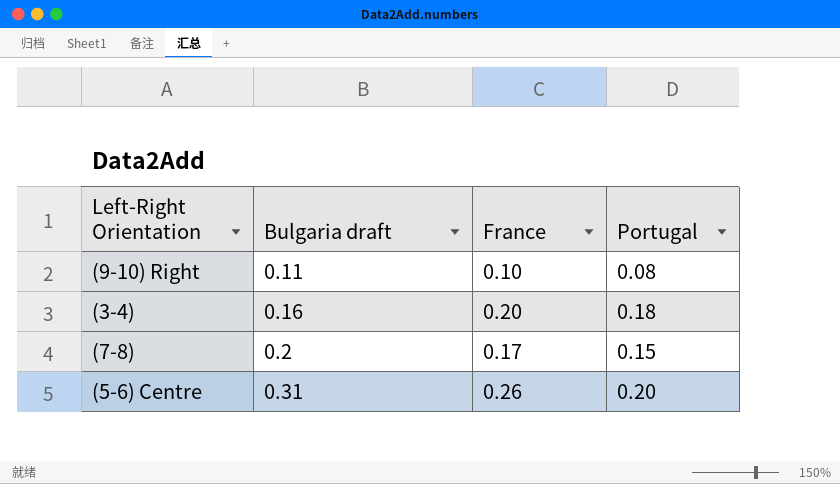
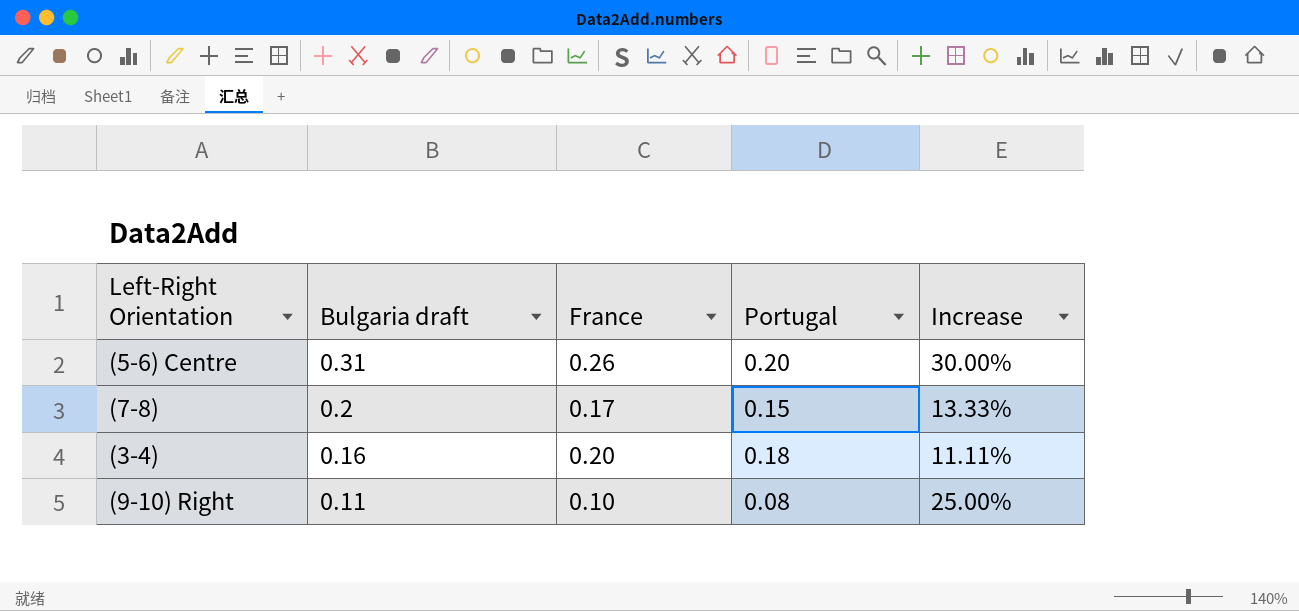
row order: Bulgaria draft ascending -> Bulgaria draft descending
column Increase | formula: none -> ([France] - [Portugal]) / [Portugal]

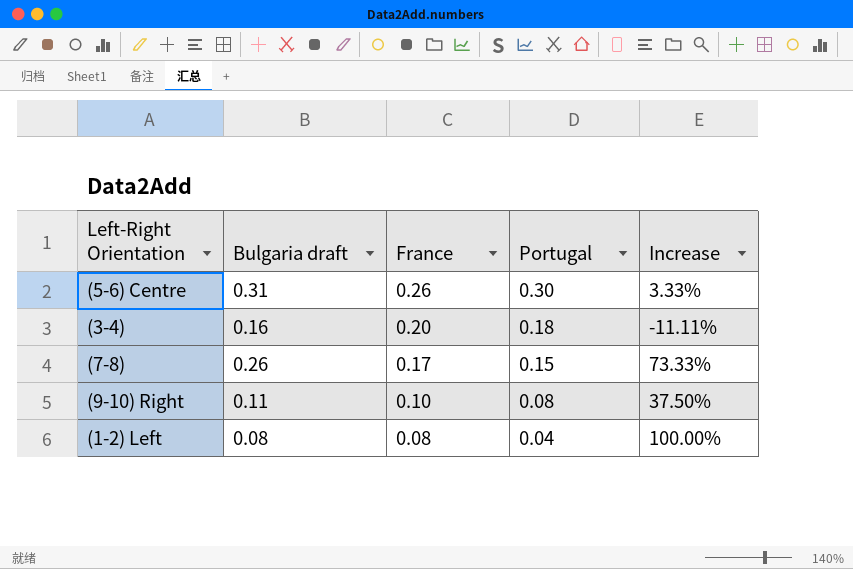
row order: Bulgaria draft descending -> France descending
column Increase | formula: ([France] - [Portugal]) / [Portugal] -> ([Bulgaria draft] - [Portugal]) / [Portugal]
(5-6) Centre | Portugal: 0.20 -> 0.30
(7-8) | Bulgaria draft: 0.2 -> 0.26
row (1-2) Left: none -> 0.08 | 0.08 | 0.04 | 100.00%

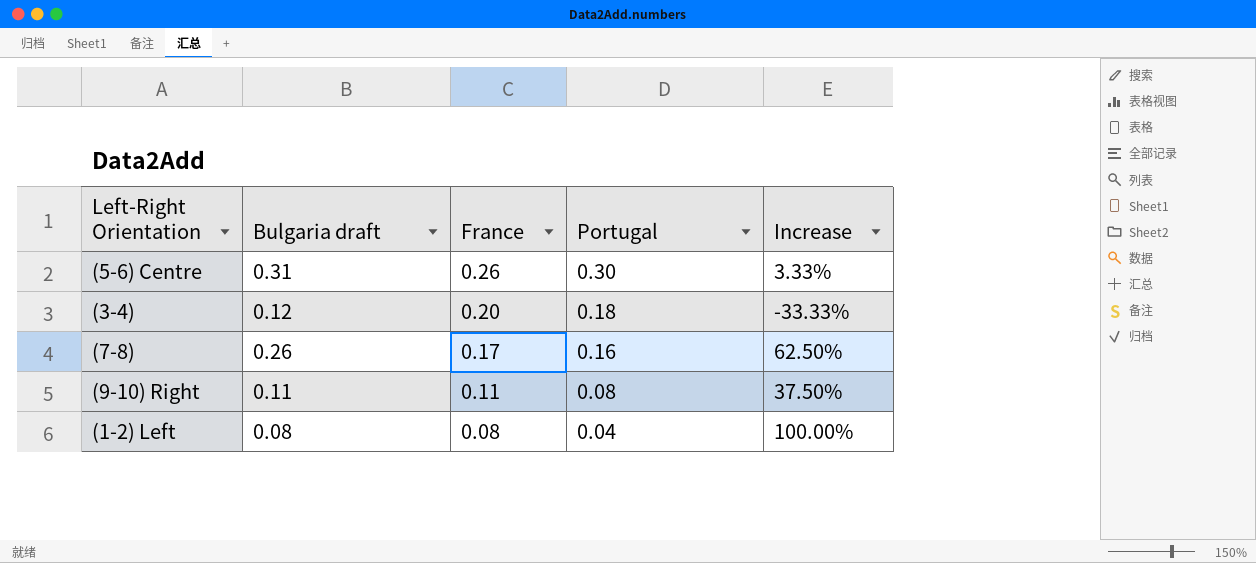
(3-4) | Bulgaria draft: 0.16 -> 0.12
(3-4) | Increase: -11.11% -> -33.33%
(7-8) | Portugal: 0.15 -> 0.16
(7-8) | Increase: 73.33% -> 62.50%
(9-10) Right | France: 0.10 -> 0.11

